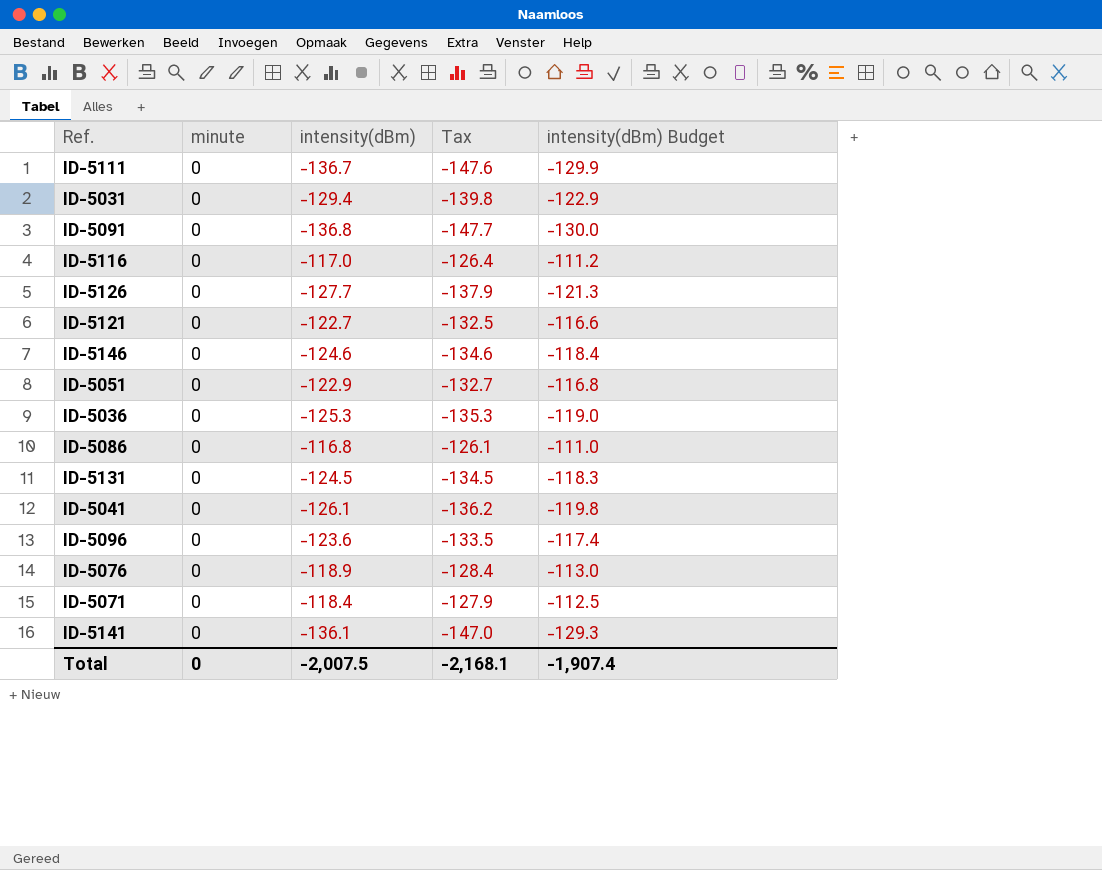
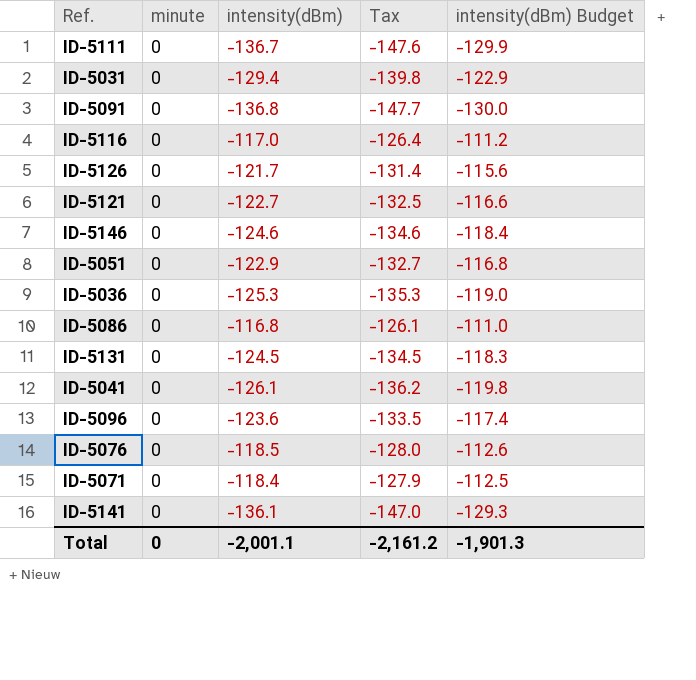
ID-5126 | intensity(dBm): -127.7 -> -121.7
ID-5126 | Tax: -137.9 -> -131.4
ID-5126 | intensity(dBm) Budget: -121.3 -> -115.6
ID-5076 | intensity(dBm): -118.9 -> -118.5
ID-5076 | Tax: -128.4 -> -128.0
ID-5076 | intensity(dBm) Budget: -113.0 -> -112.6
Total | intensity(dBm): -2,007.5 -> -2,001.1
Total | Tax: -2,168.1 -> -2,161.2
Total | intensity(dBm) Budget: -1,907.4 -> -1,901.3

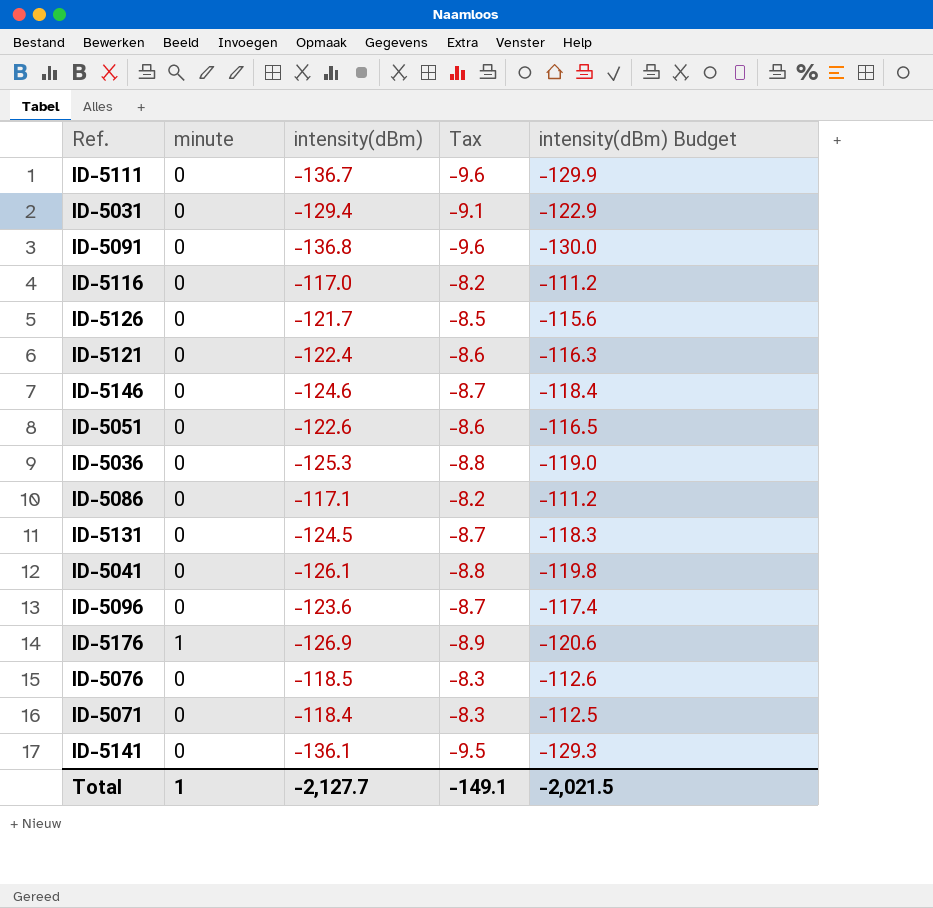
column Tax | formula: [intensity(dBm)] * 1.08 -> [intensity(dBm)] * 0.07
ID-5121 | intensity(dBm): -122.7 -> -122.4
ID-5121 | intensity(dBm) Budget: -116.6 -> -116.3
ID-5051 | intensity(dBm): -122.9 -> -122.6
ID-5051 | intensity(dBm) Budget: -116.8 -> -116.5
ID-5086 | intensity(dBm): -116.8 -> -117.1
ID-5086 | intensity(dBm) Budget: -111.0 -> -111.2
row ID-5176: none -> 1 | -126.9 | -8.9 | -120.6
Total | minute: 0 -> 1
Total | intensity(dBm): -2,001.1 -> -2,127.7
Total | Tax: -2,161.2 -> -149.1
Total | intensity(dBm) Budget: -1,901.3 -> -2,021.5

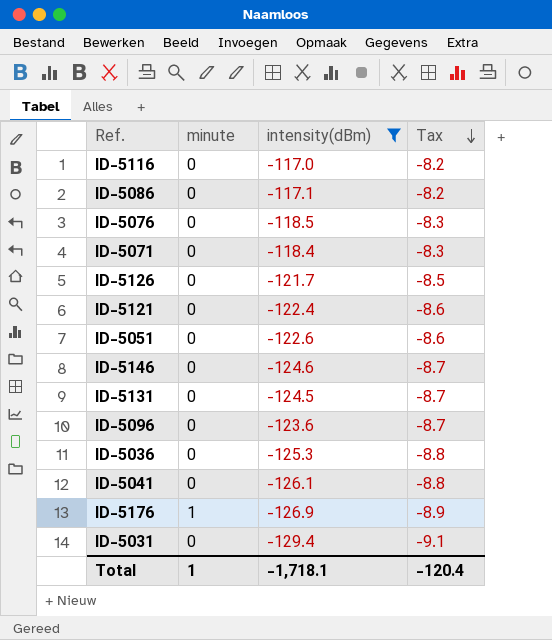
filter: none -> intensity(dBm) >= -129.4
row order: none -> Tax descending
column intensity(dBm) Budget | formula: [intensity(dBm)] * 0.95 -> none
Total | intensity(dBm): -2,127.7 -> -1,718.1
Total | Tax: -149.1 -> -120.4

